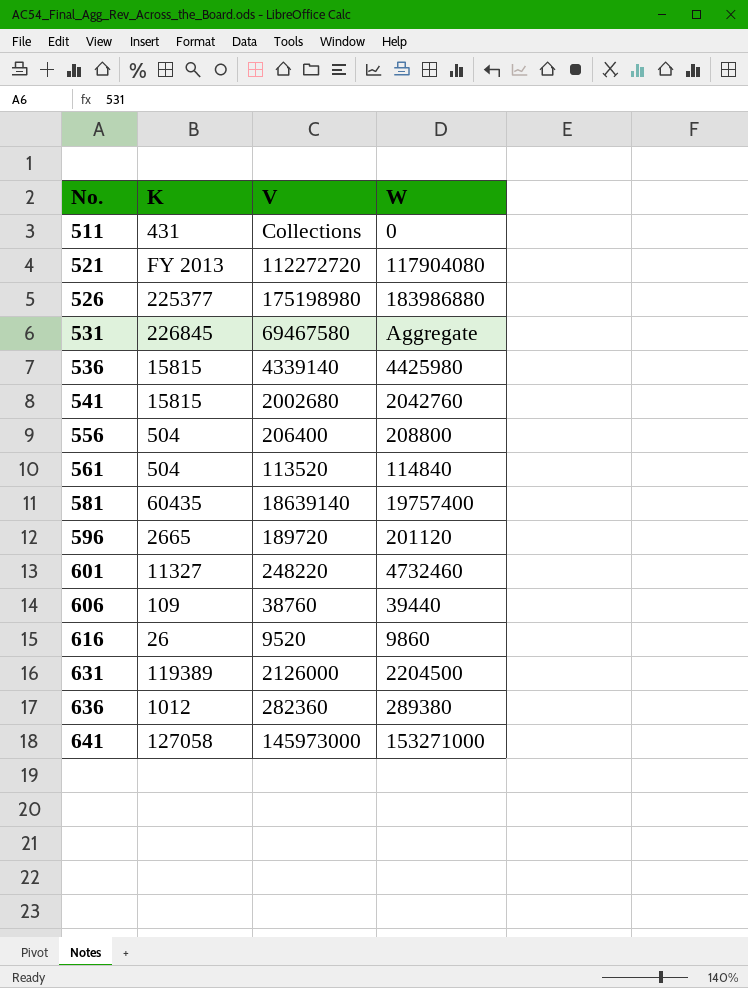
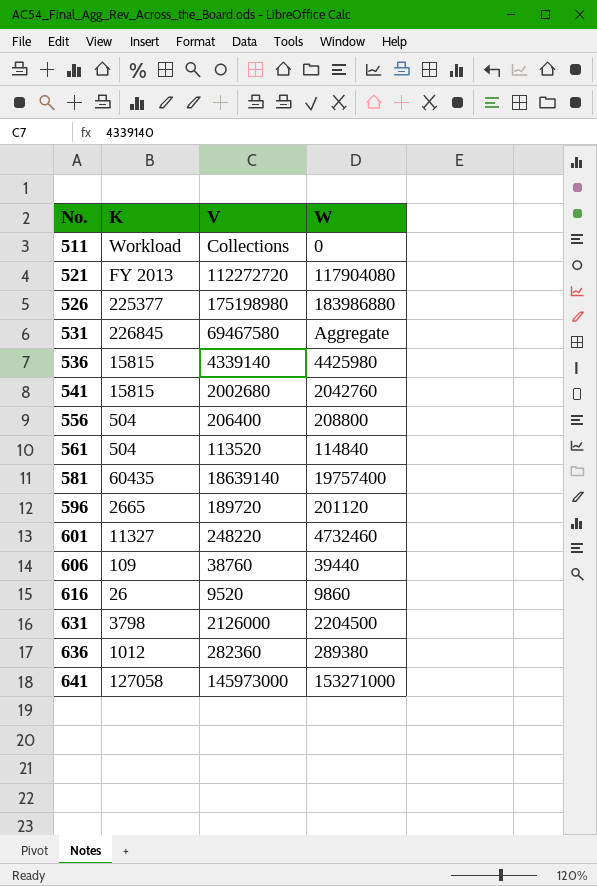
511 | K: 431 -> Workload
631 | K: 119389 -> 3798

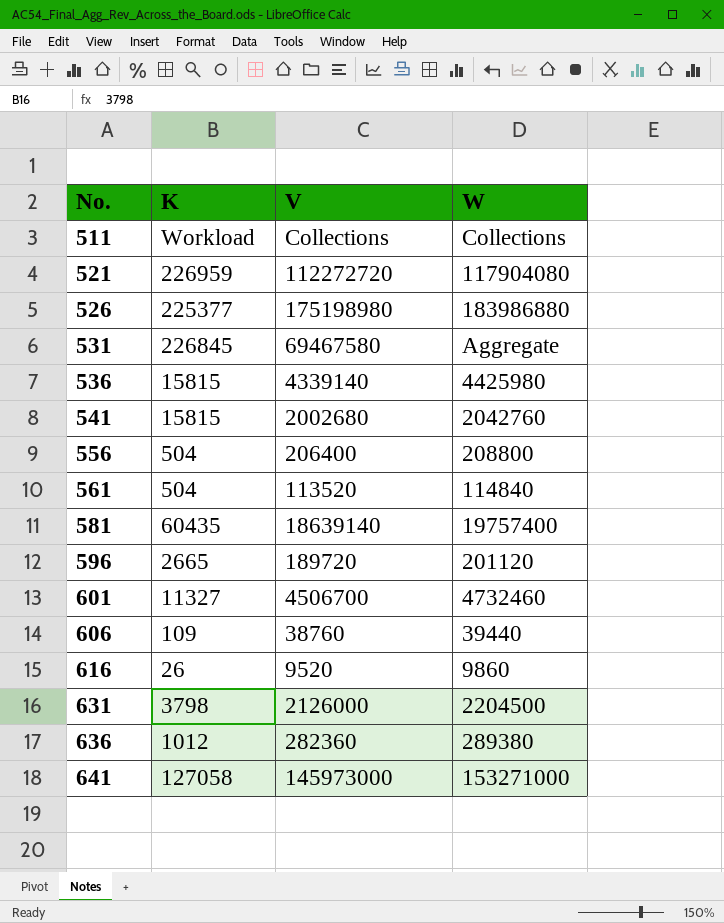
511 | W: 0 -> Collections
521 | K: FY 2013 -> 226959
601 | V: 248220 -> 4506700

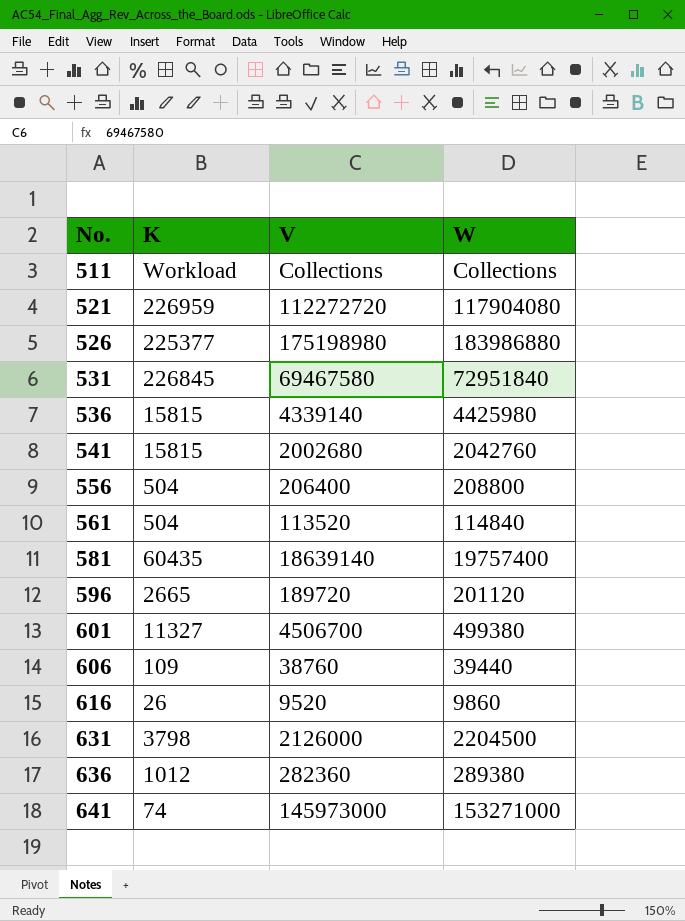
531 | W: Aggregate -> 72951840
601 | W: 4732460 -> 499380
641 | K: 127058 -> 74

